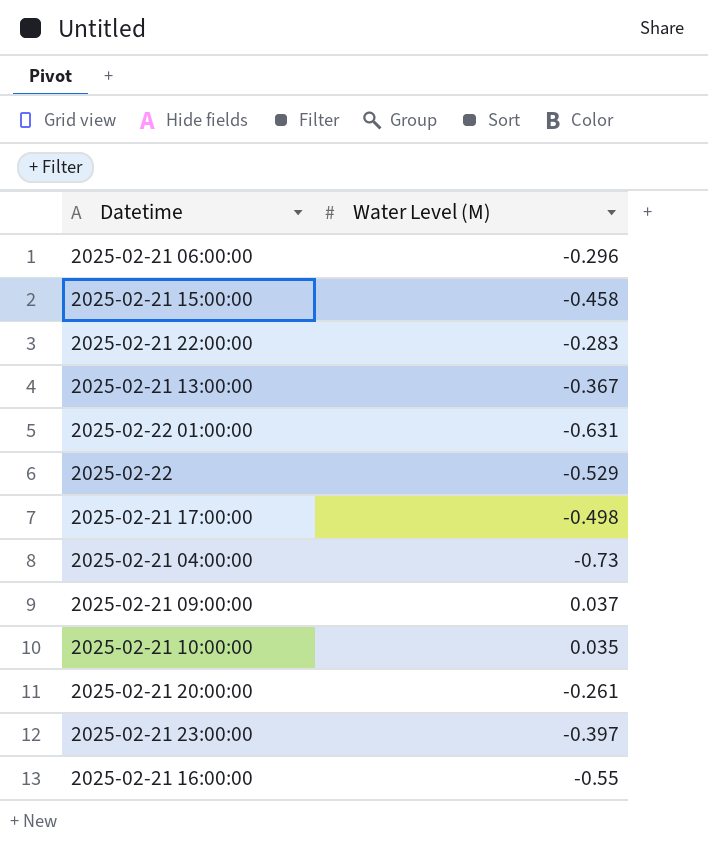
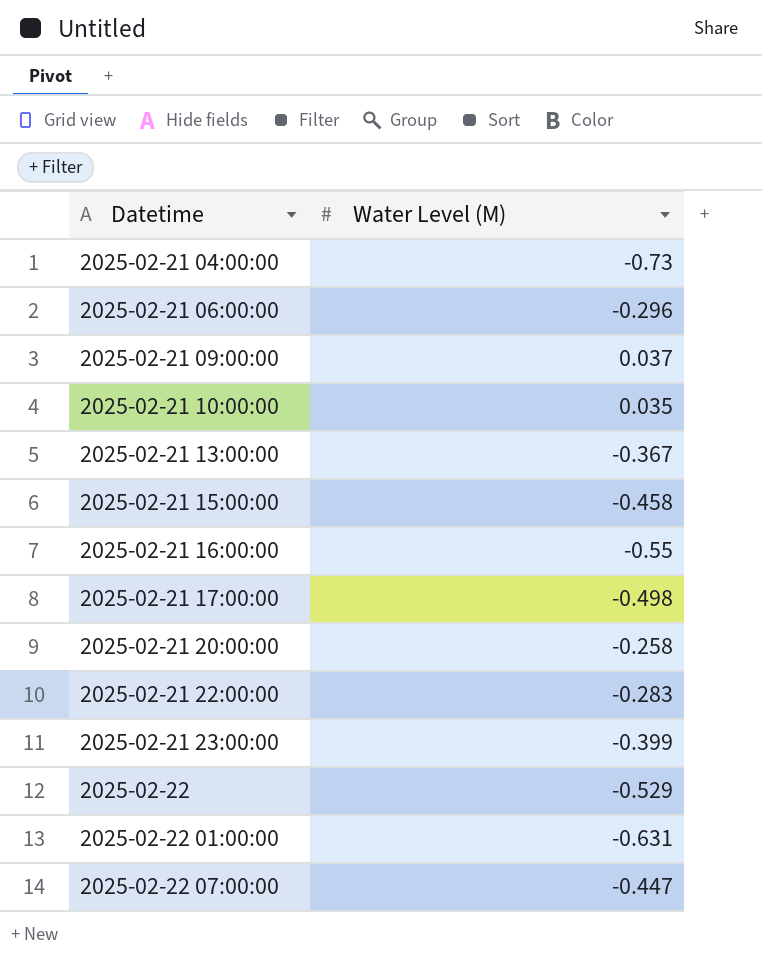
row order: none -> Datetime ascending
2025-02-21 20:00:00 | Water Level (M): -0.261 -> -0.258
2025-02-21 23:00:00 | Water Level (M): -0.397 -> -0.399
row 2025-02-22 07:00:00: none -> -0.447

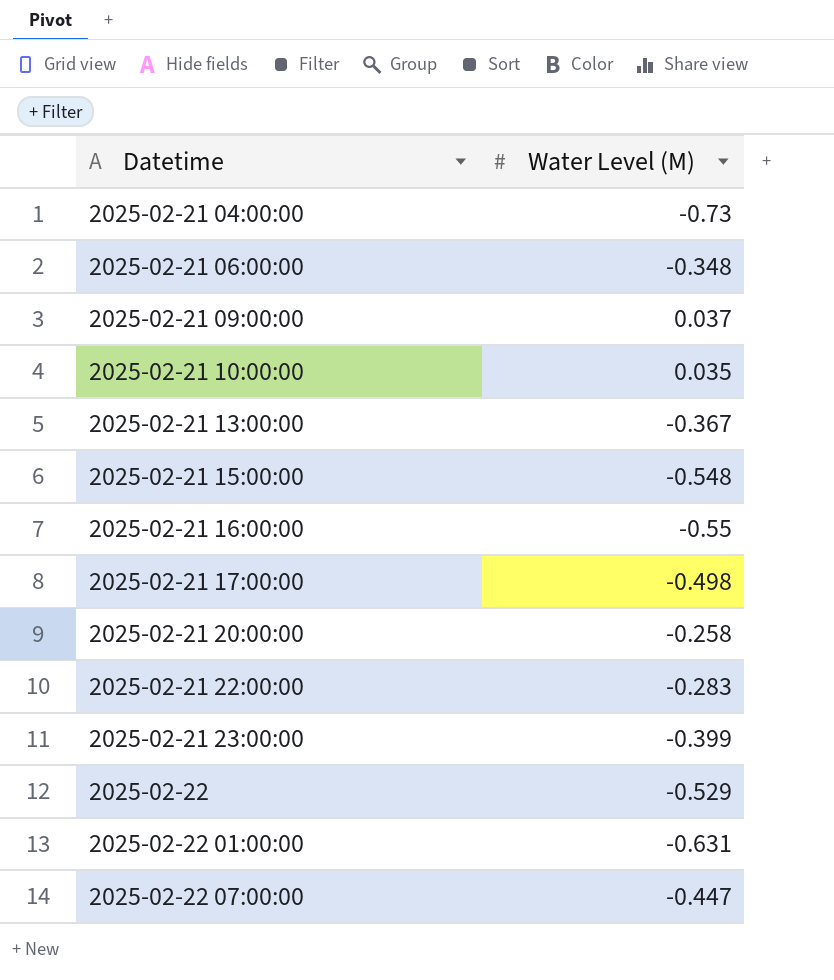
2025-02-21 06:00:00 | Water Level (M): -0.296 -> -0.348
2025-02-21 15:00:00 | Water Level (M): -0.458 -> -0.548

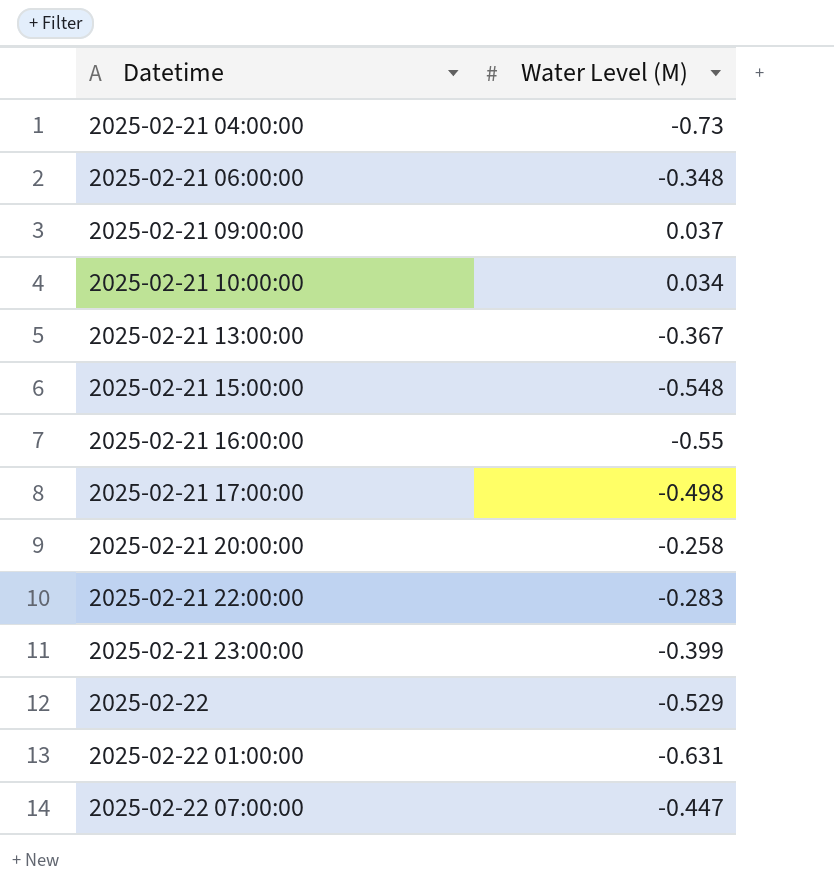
2025-02-21 10:00:00 | Water Level (M): 0.035 -> 0.034

